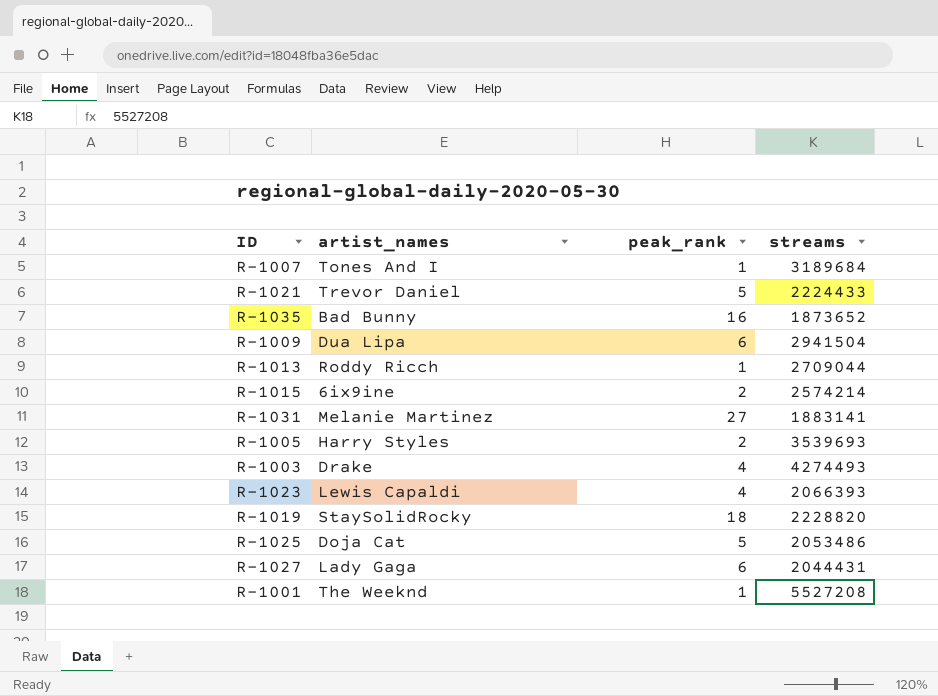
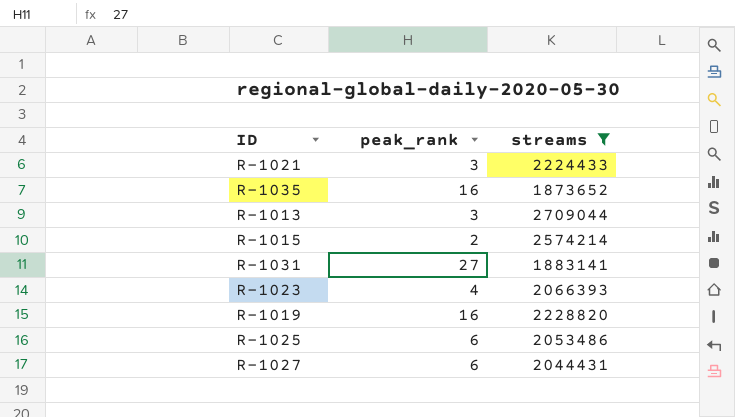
filter: none -> streams <= 2709044
column artist_names | position: 2 -> none
R-1021 | peak_rank: 5 -> 3
R-1013 | peak_rank: 1 -> 3
R-1019 | peak_rank: 18 -> 16
R-1025 | peak_rank: 5 -> 6

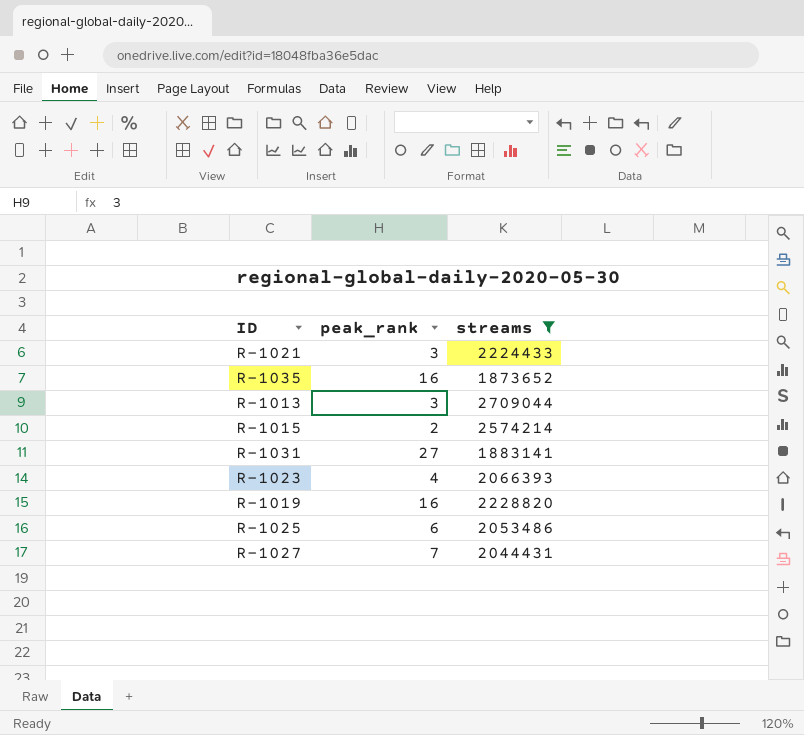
R-1027 | peak_rank: 6 -> 7

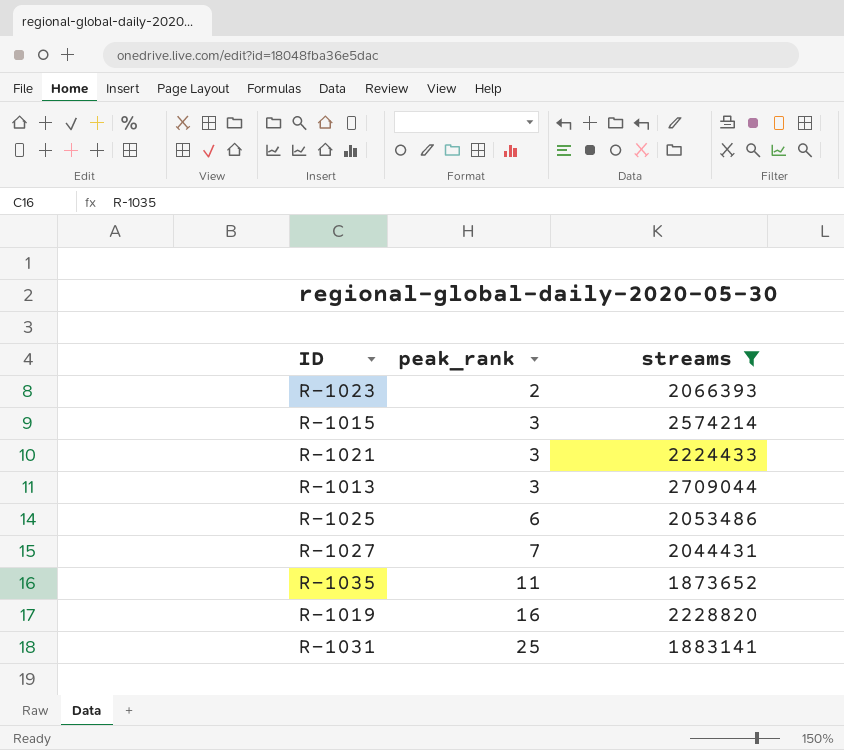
row order: none -> peak_rank ascending
R-1023 | peak_rank: 4 -> 2
R-1015 | peak_rank: 2 -> 3
R-1035 | peak_rank: 16 -> 11
R-1031 | peak_rank: 27 -> 25

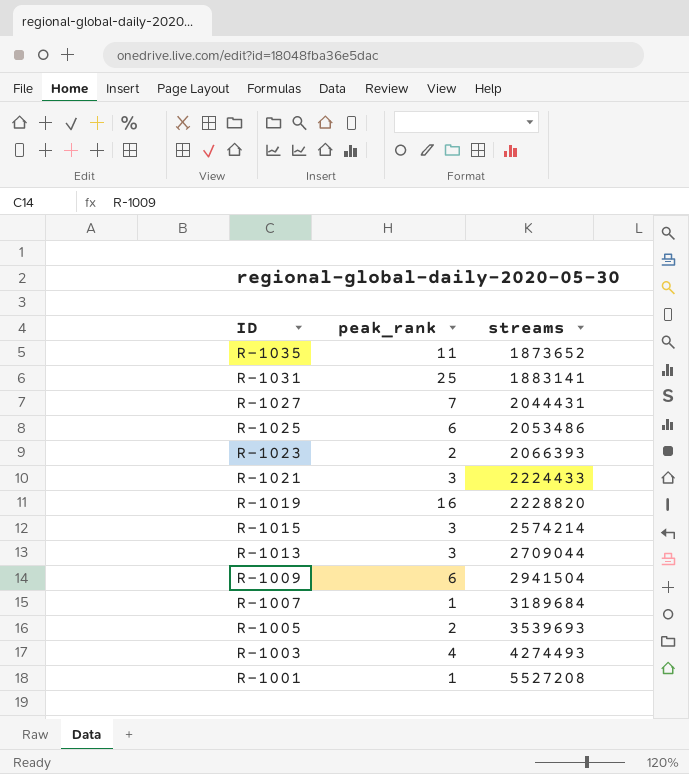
filter: streams <= 2709044 -> none
row order: peak_rank ascending -> ID descending

